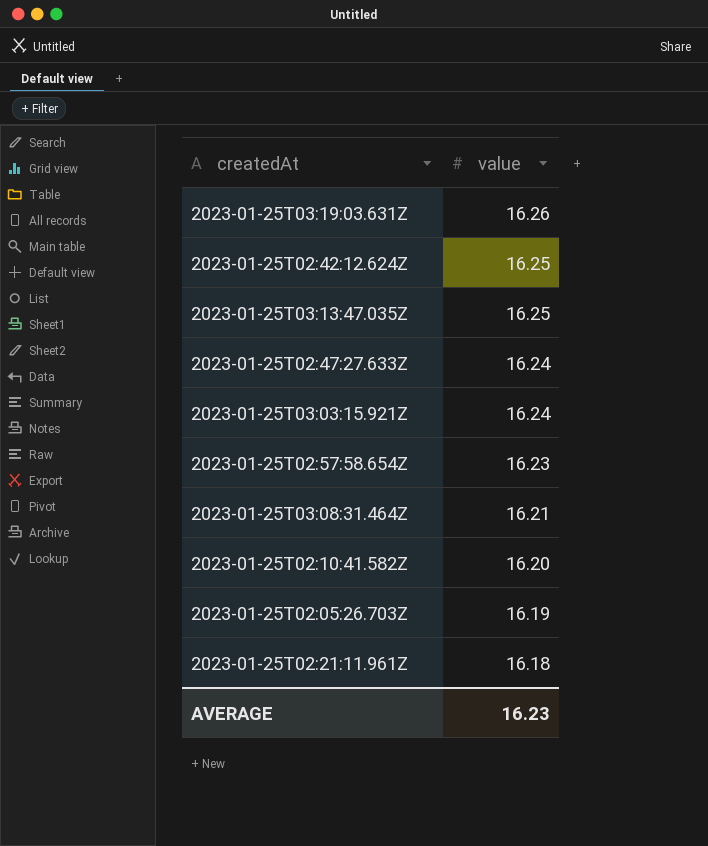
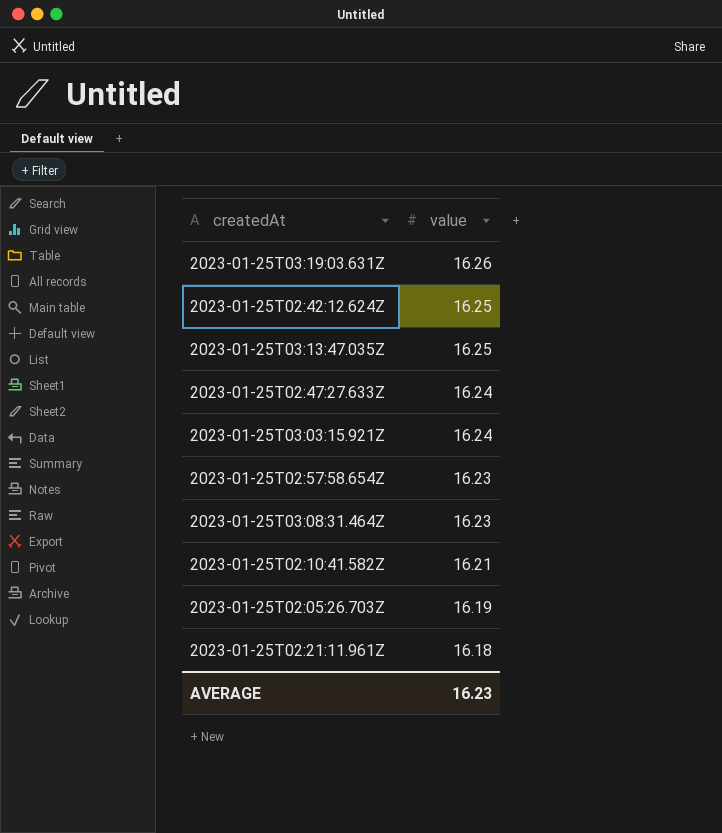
2023-01-25T03:08:31.464Z | value: 16.21 -> 16.23
2023-01-25T02:10:41.582Z | value: 16.20 -> 16.21

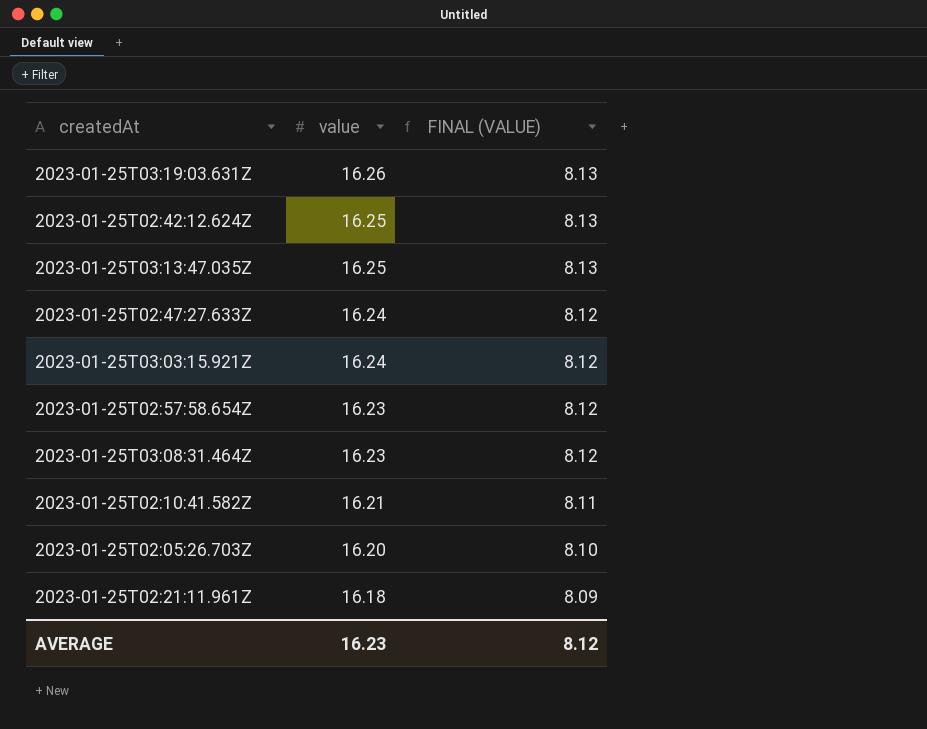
column FINAL (VALUE) | formula: none -> [value] * 0.5
2023-01-25T02:05:26.703Z | value: 16.19 -> 16.20

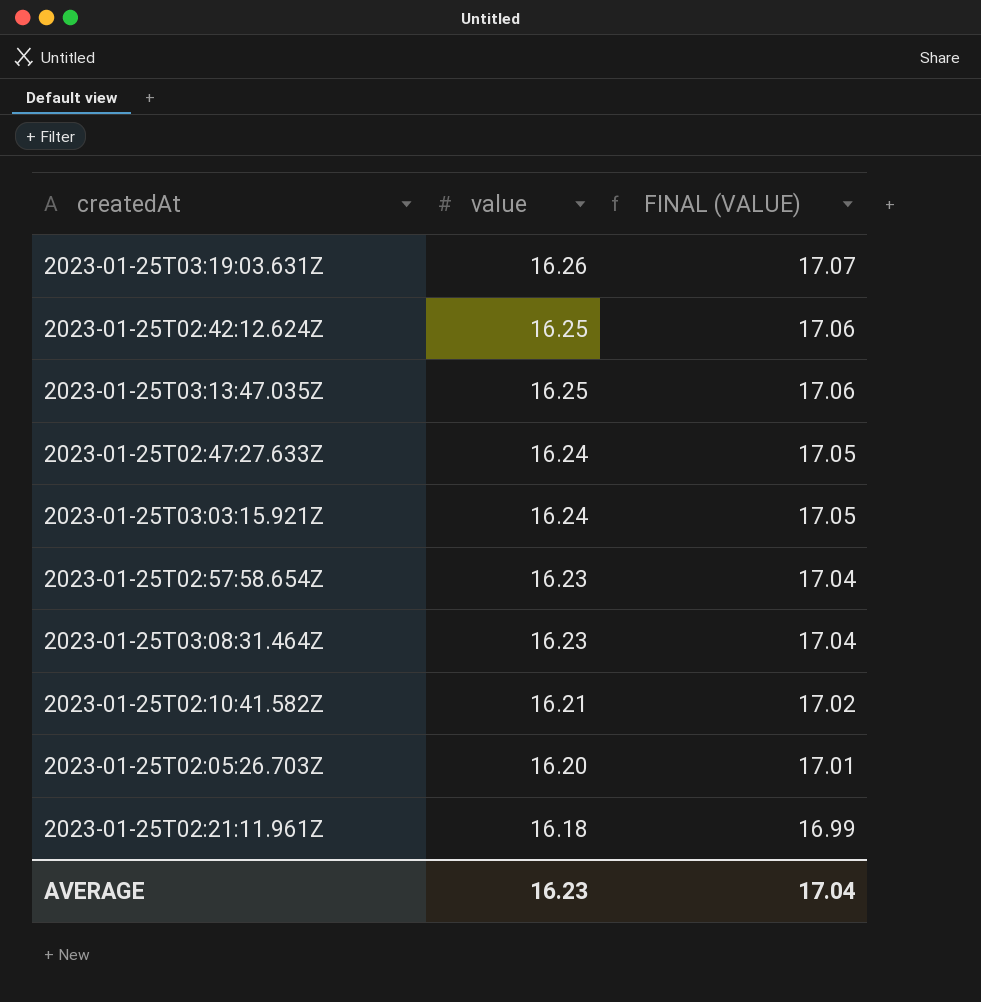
column FINAL (VALUE) | formula: [value] * 0.5 -> [value] * 1.05
AVERAGE | FINAL (VALUE): 8.12 -> 17.04

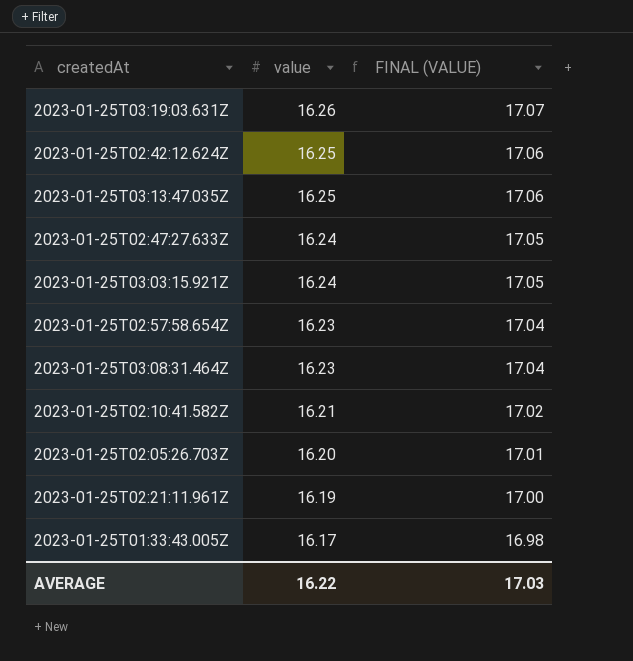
2023-01-25T02:21:11.961Z | value: 16.18 -> 16.19
2023-01-25T02:21:11.961Z | FINAL (VALUE): 16.99 -> 17.00
row 2023-01-25T01:33:43.005Z: none -> 16.17 | 16.98
AVERAGE | value: 16.23 -> 16.22
AVERAGE | FINAL (VALUE): 17.04 -> 17.03

